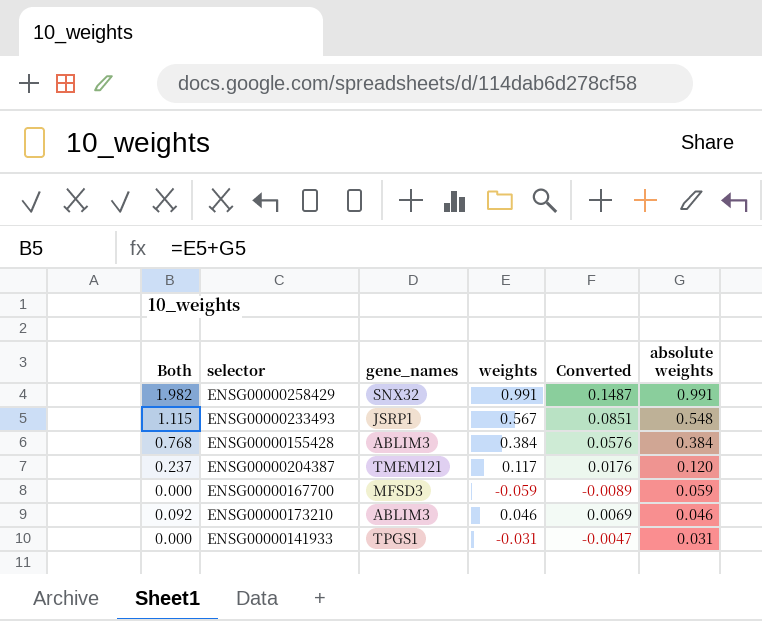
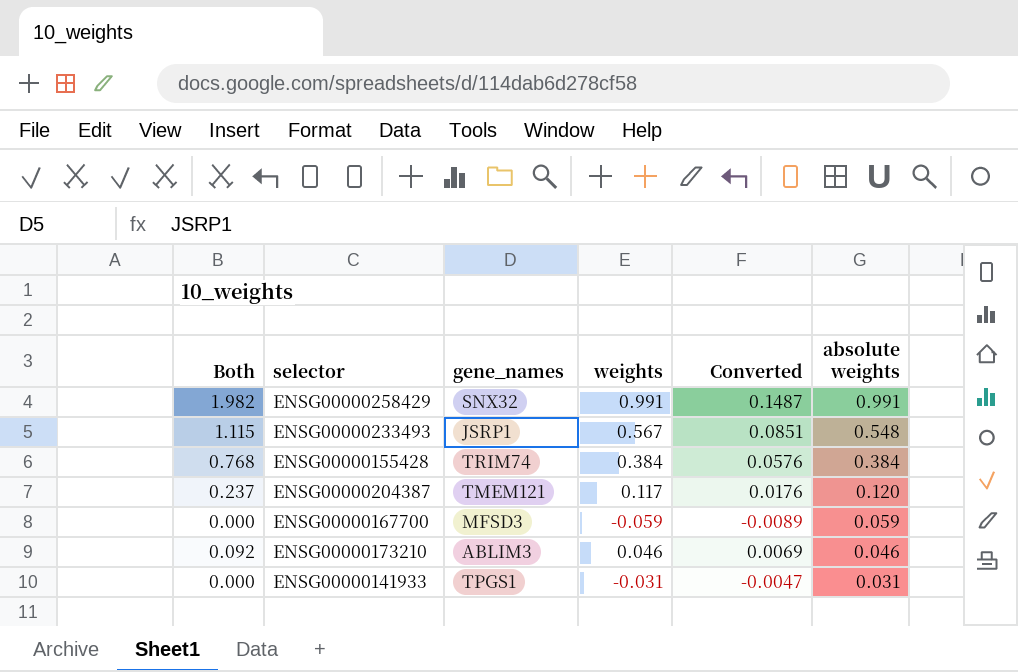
ENSG00000155428 | gene_names: ABLIM3 -> TRIM74

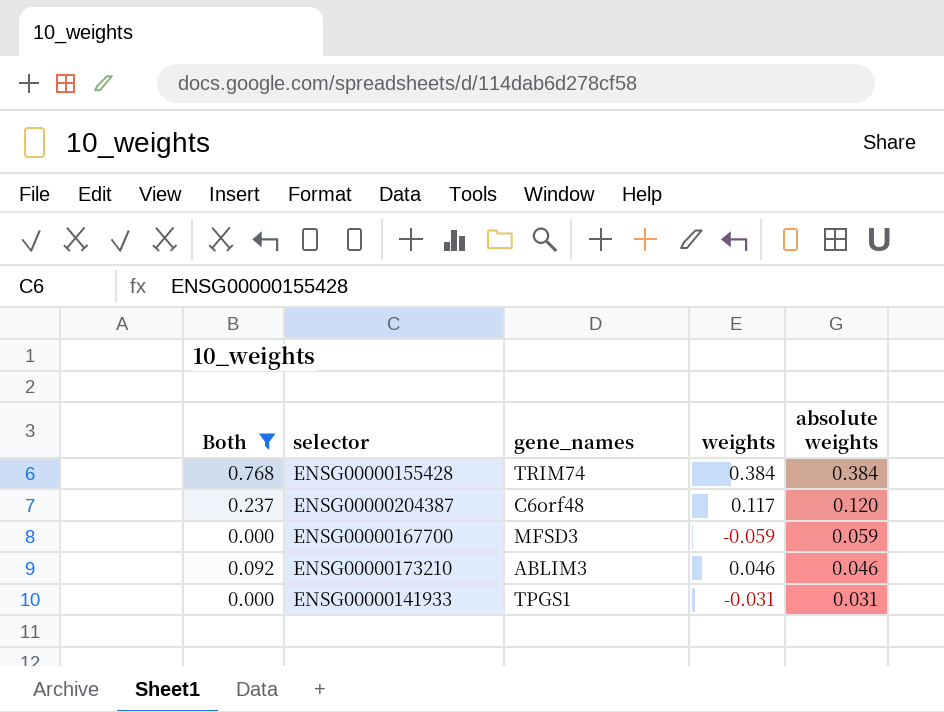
filter: none -> Both <= 0.768
column Converted | formula: [weights] * 0.15 -> none
ENSG00000204387 | gene_names: TMEM121 -> C6orf48

